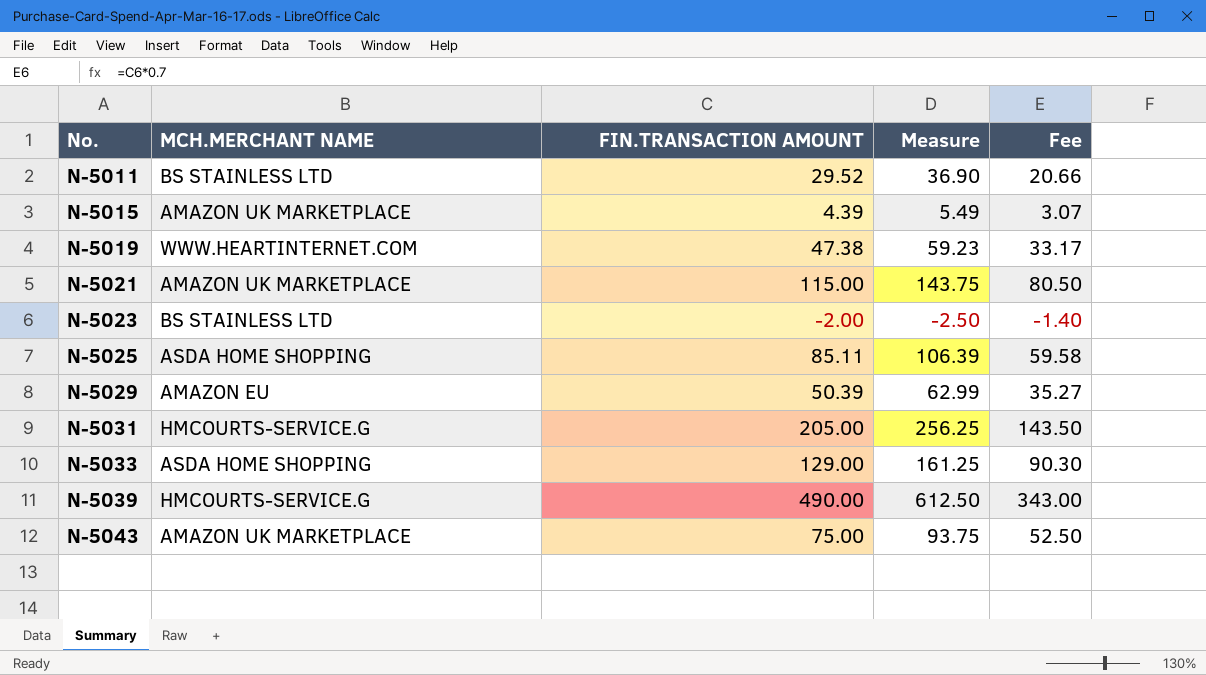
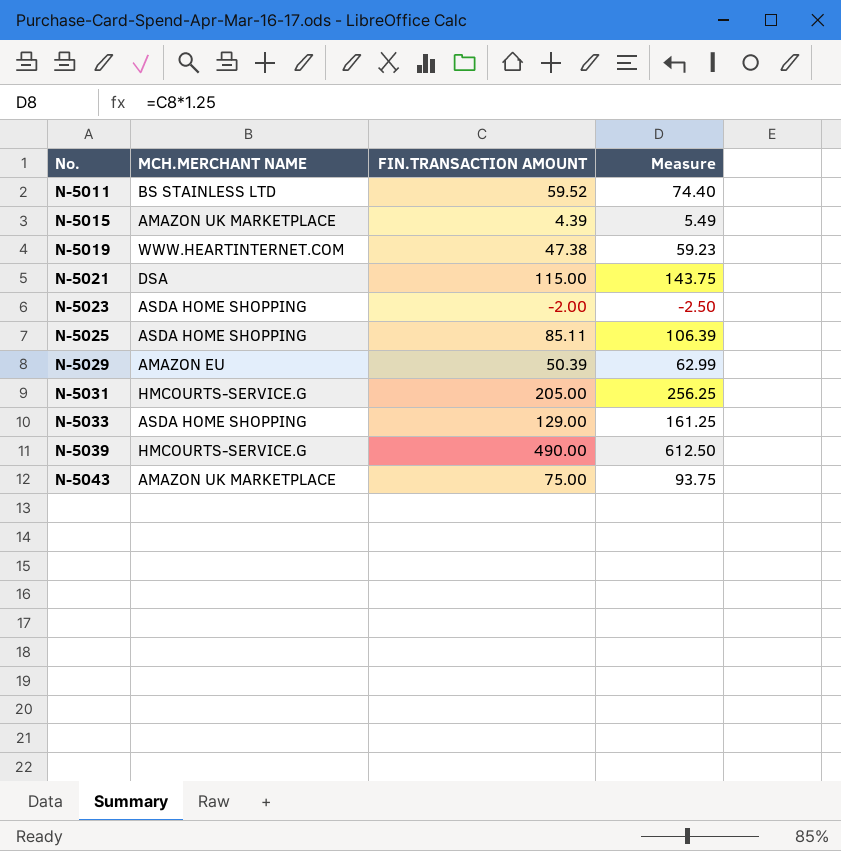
column Fee | formula: [FIN.TRANSACTION AMOUNT] * 0.7 -> none
N-5011 | FIN.TRANSACTION AMOUNT: 29.52 -> 59.52
N-5011 | Measure: 36.90 -> 74.40
N-5021 | MCH.MERCHANT NAME: AMAZON UK MARKETPLACE -> DSA
N-5023 | MCH.MERCHANT NAME: BS STAINLESS LTD -> ASDA HOME SHOPPING

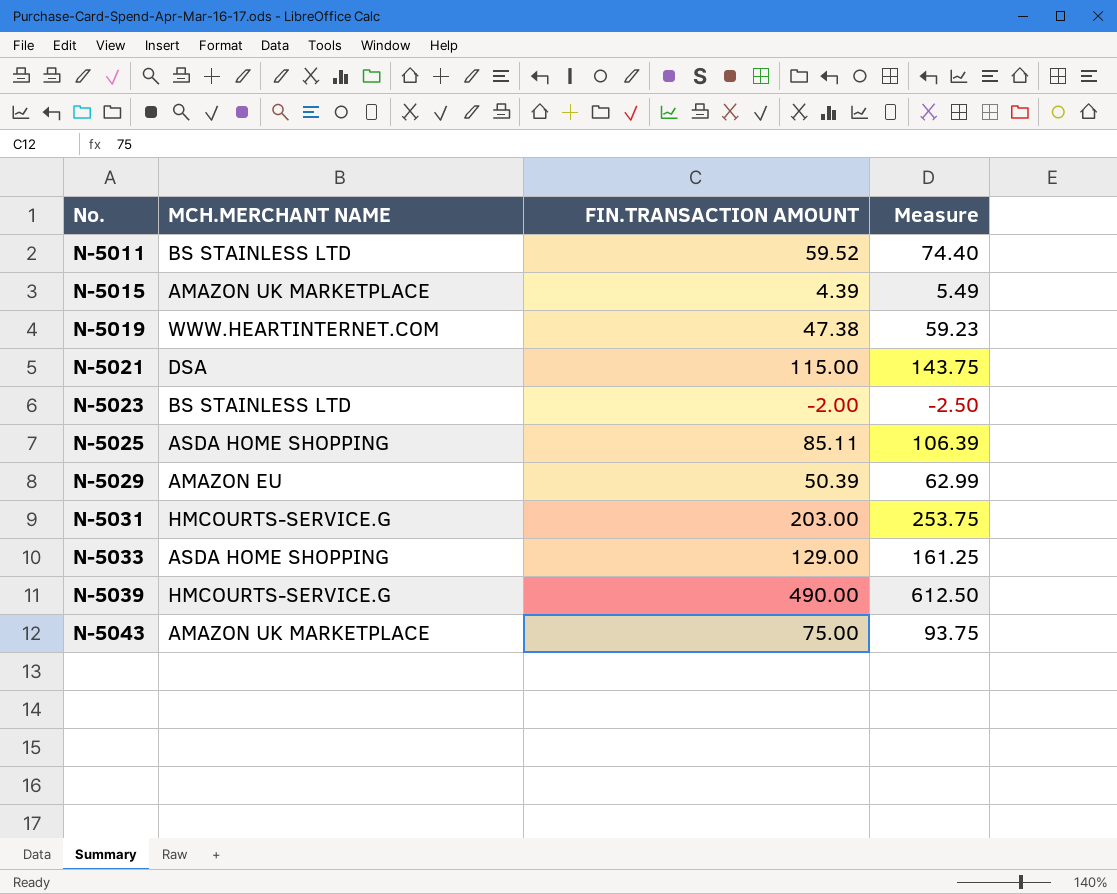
N-5023 | MCH.MERCHANT NAME: ASDA HOME SHOPPING -> BS STAINLESS LTD
N-5031 | FIN.TRANSACTION AMOUNT: 205.00 -> 203.00
N-5031 | Measure: 256.25 -> 253.75

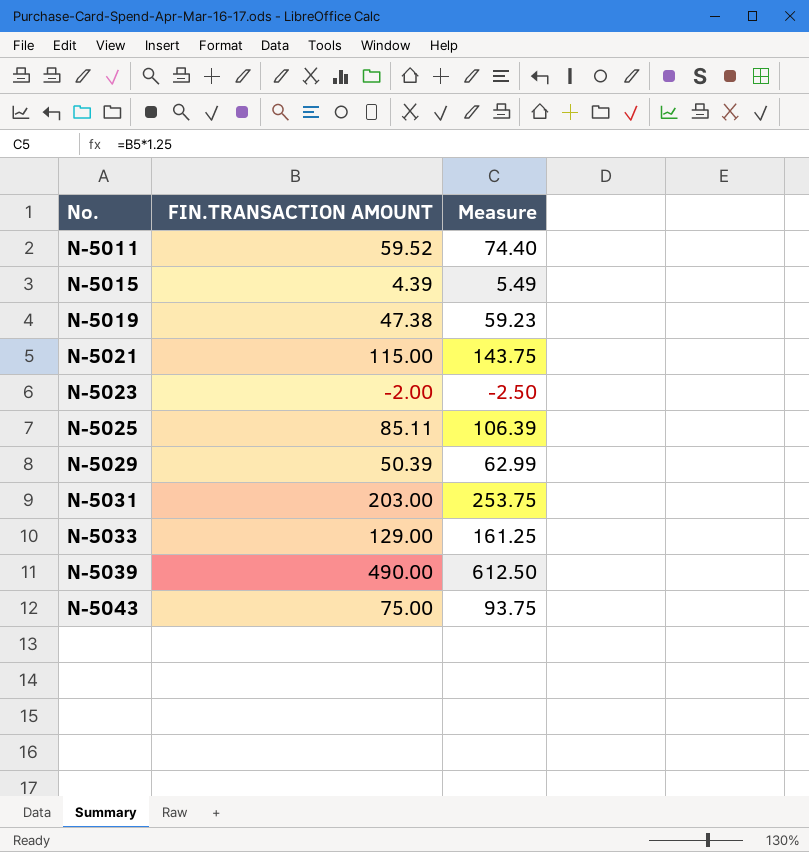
column MCH.MERCHANT NAME | position: 2 -> none

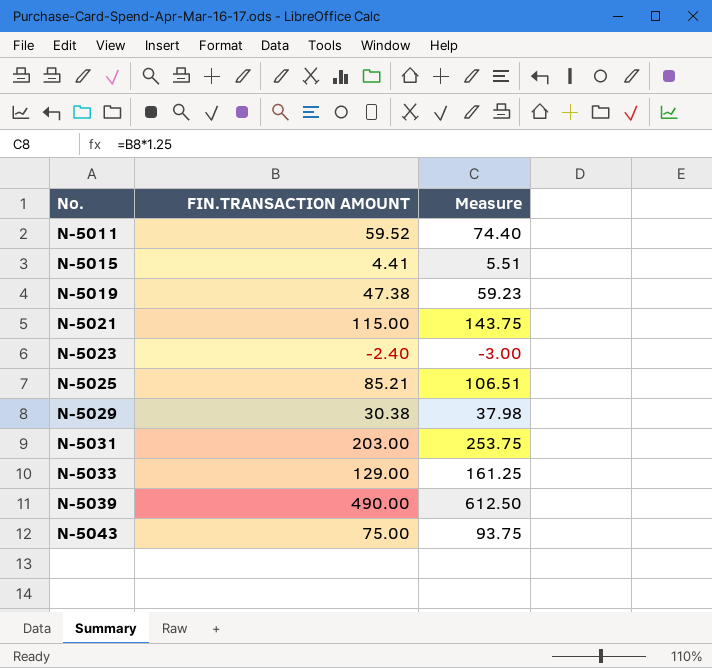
N-5015 | FIN.TRANSACTION AMOUNT: 4.39 -> 4.41
N-5015 | Measure: 5.49 -> 5.51
N-5023 | FIN.TRANSACTION AMOUNT: -2.00 -> -2.40
N-5023 | Measure: -2.50 -> -3.00
N-5025 | FIN.TRANSACTION AMOUNT: 85.11 -> 85.21
N-5025 | Measure: 106.39 -> 106.51
N-5029 | FIN.TRANSACTION AMOUNT: 50.39 -> 30.38
N-5029 | Measure: 62.99 -> 37.98

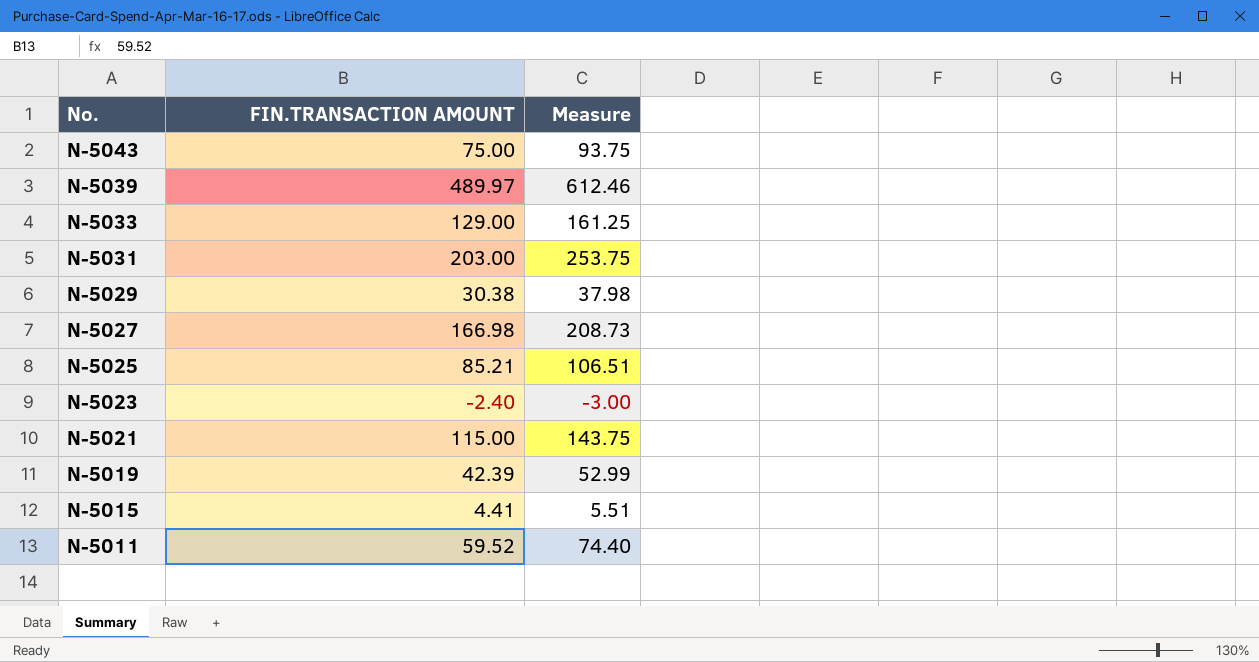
row order: No. ascending -> No. descending
N-5039 | FIN.TRANSACTION AMOUNT: 490.00 -> 489.97
N-5039 | Measure: 612.50 -> 612.46
row N-5027: none -> 166.98 | 208.73
N-5019 | FIN.TRANSACTION AMOUNT: 47.38 -> 42.39
N-5019 | Measure: 59.23 -> 52.99

